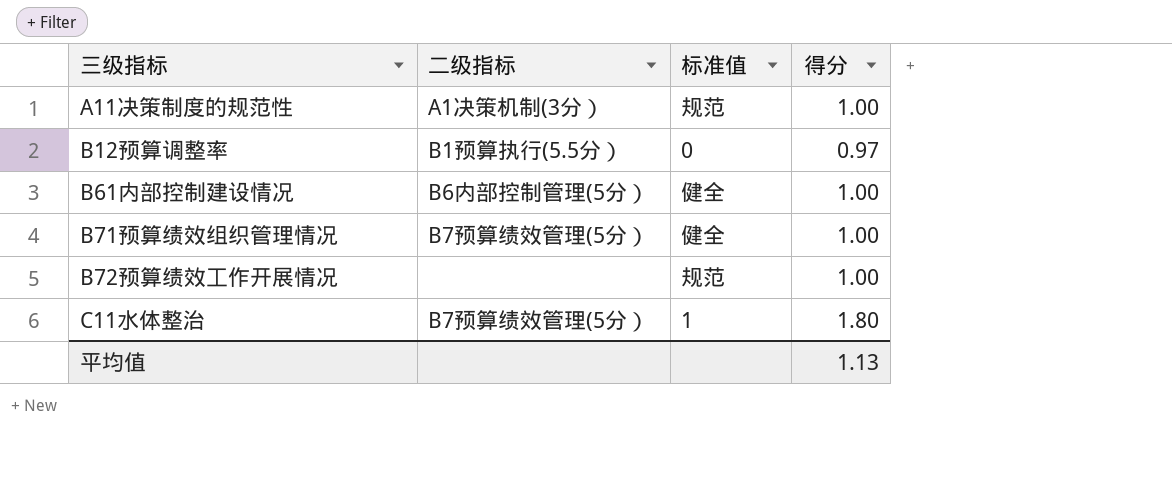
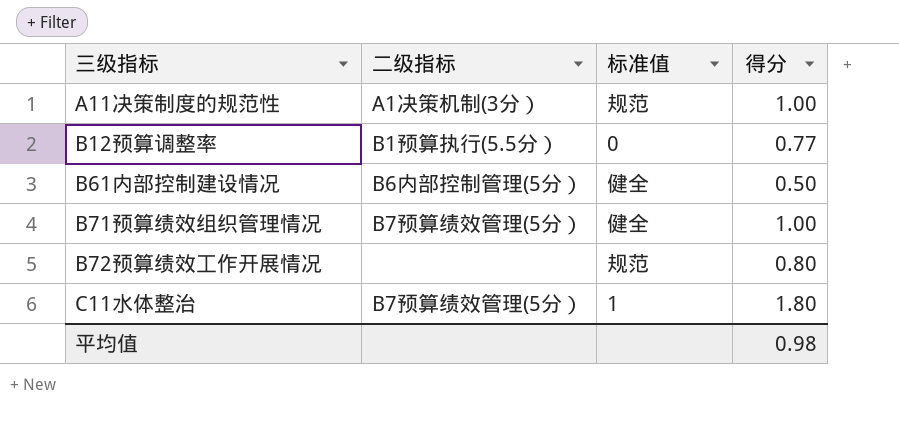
B12预算调整率 | 得分: 0.97 -> 0.77
B61内部控制建设情况 | 得分: 1.00 -> 0.50
B72预算绩效工作开展情况 | 得分: 1.00 -> 0.80
平均值 | 得分: 1.13 -> 0.98

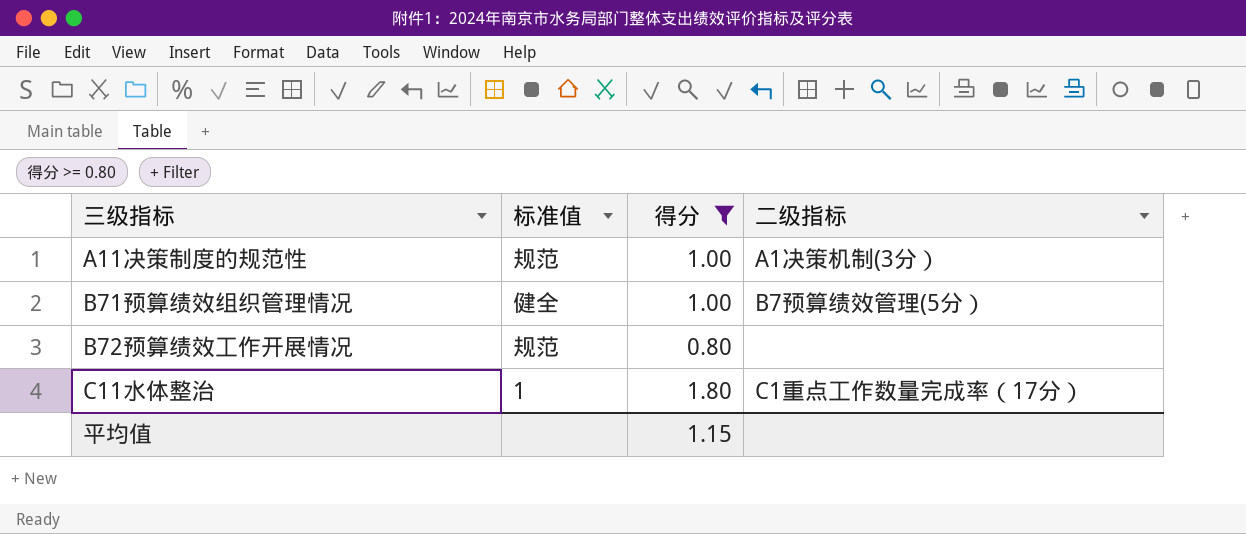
filter: none -> 得分 >= 0.80
column 二级指标 | position: 2 -> 4
C11水体整治 | 二级指标: B7预算绩效管理(5分） -> C1重点工作数量完成率（17分）
平均值 | 得分: 0.98 -> 1.15

